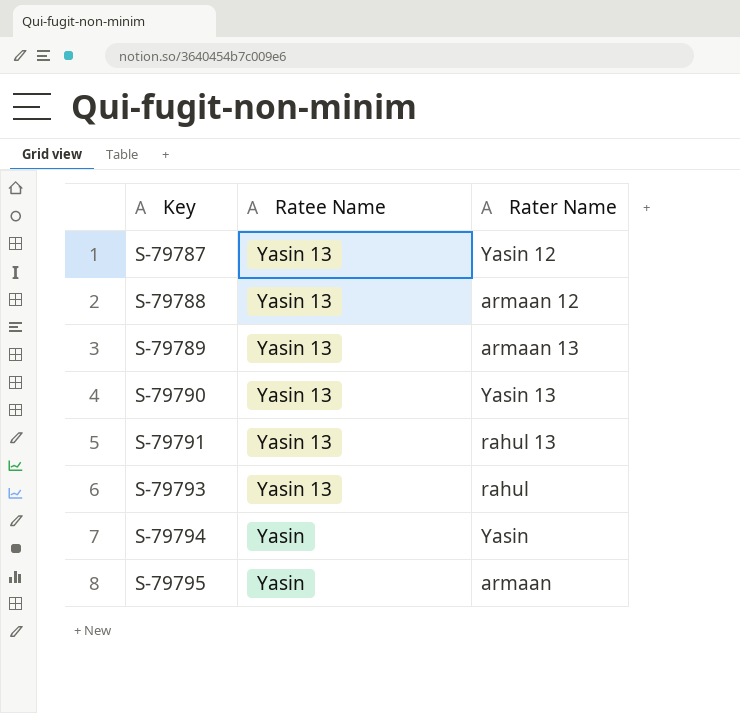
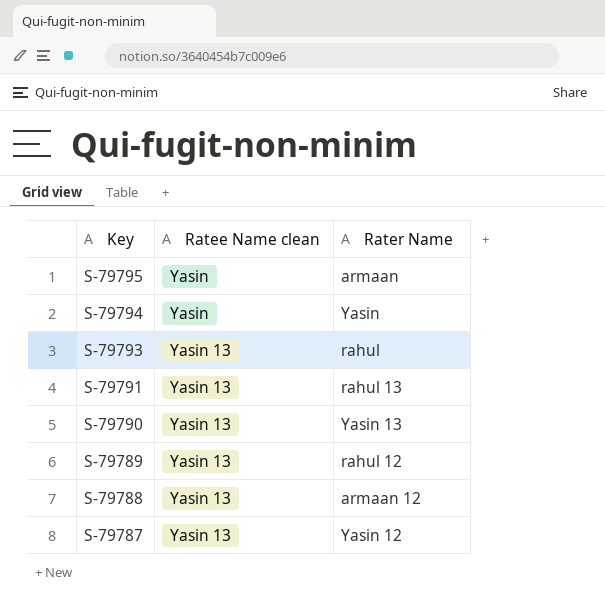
row order: Key ascending -> Key descending
column name: Ratee Name -> Ratee Name clean
S-79789 | Rater Name: armaan 13 -> rahul 12

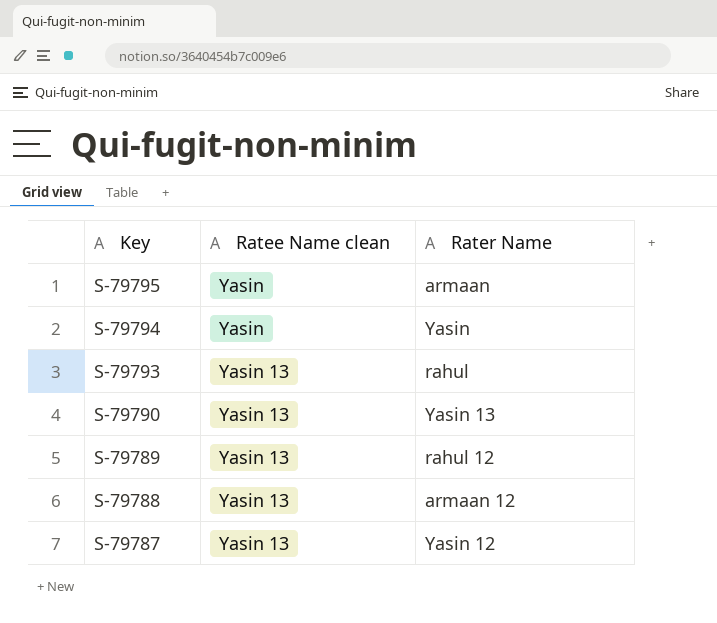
row S-79791: Yasin 13 | rahul 13 -> none

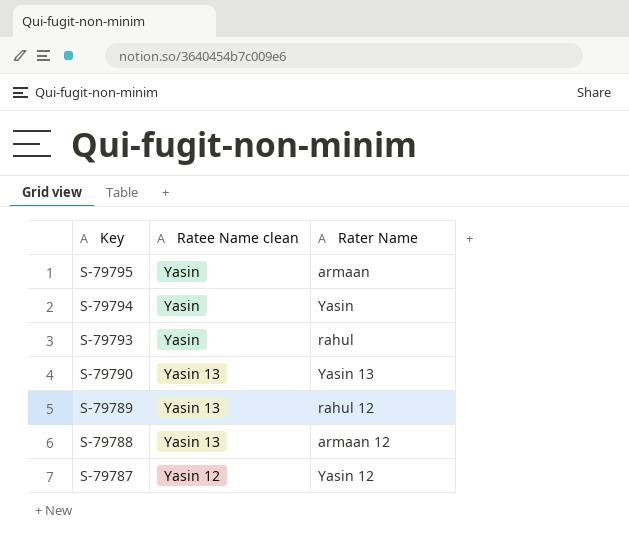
S-79793 | Ratee Name clean: Yasin 13 -> Yasin
S-79787 | Ratee Name clean: Yasin 13 -> Yasin 12

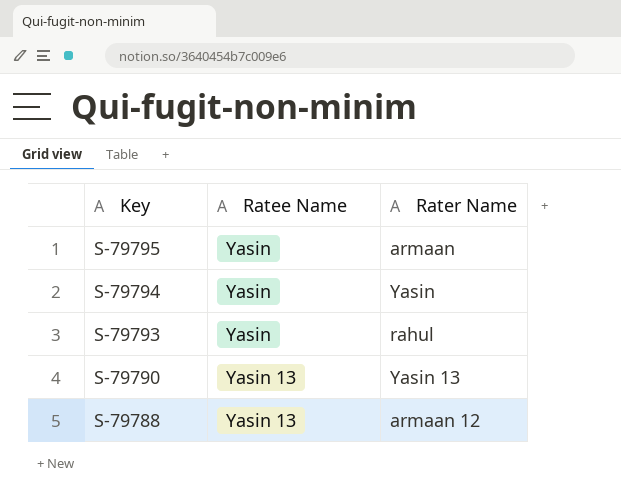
column name: Ratee Name clean -> Ratee Name
row S-79789: Yasin 13 | rahul 12 -> none
row S-79787: Yasin 12 | Yasin 12 -> none

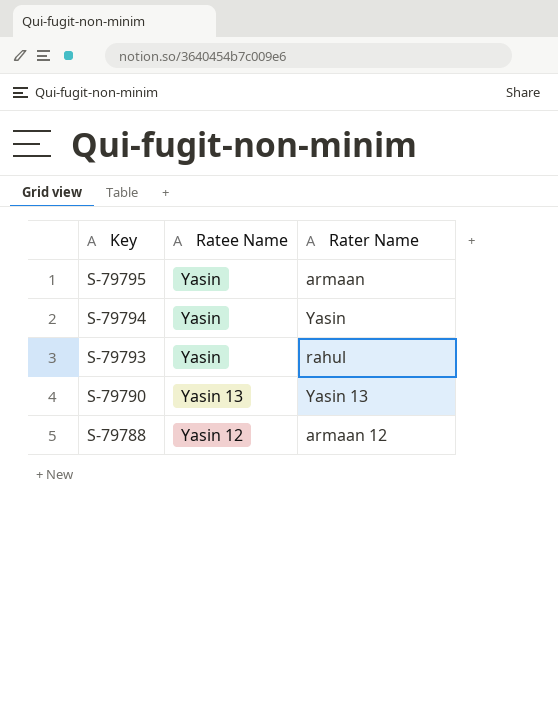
S-79788 | Ratee Name: Yasin 13 -> Yasin 12

